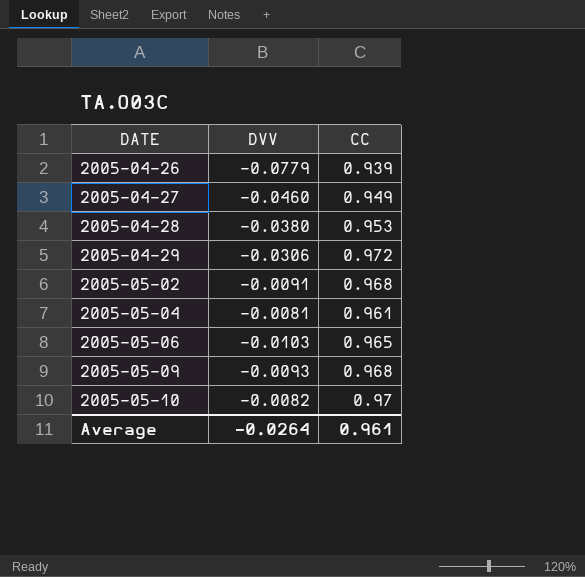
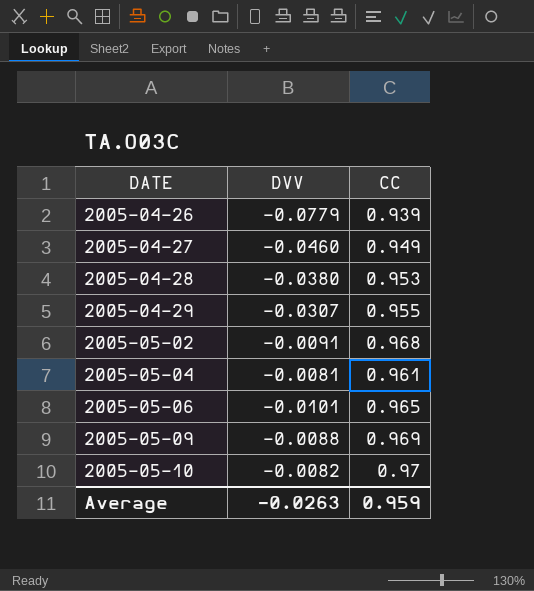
2005-04-29 | DVV: -0.0306 -> -0.0307
2005-04-29 | CC: 0.972 -> 0.955
2005-05-06 | DVV: -0.0103 -> -0.0101
2005-05-09 | DVV: -0.0093 -> -0.0088
2005-05-09 | CC: 0.968 -> 0.969
Average | DVV: -0.0264 -> -0.0263
Average | CC: 0.961 -> 0.959

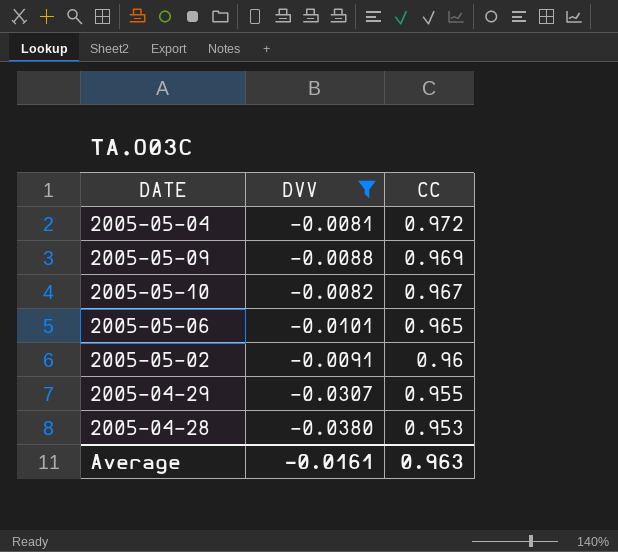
filter: none -> DVV >= -0.0380
row order: DATE ascending -> CC descending
2005-05-04 | CC: 0.961 -> 0.972
2005-05-10 | CC: 0.97 -> 0.967
2005-05-02 | CC: 0.968 -> 0.96
Average | DVV: -0.0263 -> -0.0161
Average | CC: 0.959 -> 0.963

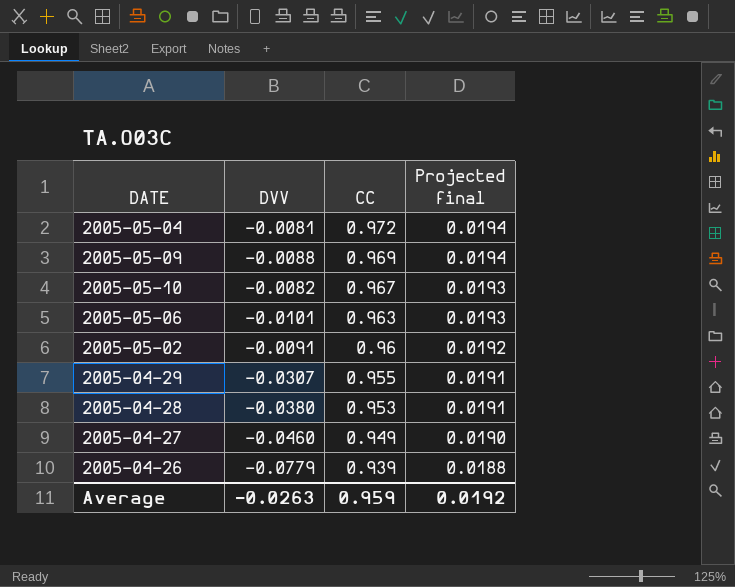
filter: DVV >= -0.0380 -> none
column Projected final | formula: none -> [CC] * 0.02
2005-05-06 | CC: 0.965 -> 0.963
Average | DVV: -0.0161 -> -0.0263
Average | CC: 0.963 -> 0.959

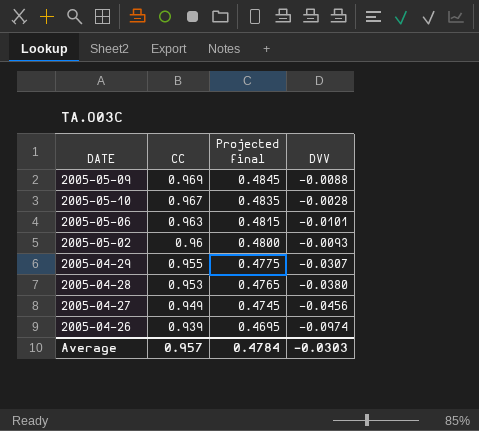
column Projected final | formula: [CC] * 0.02 -> [CC] * 0.5
column DVV | position: 2 -> 4
row 2005-05-04: -0.0081 | 0.972 | 0.0194 -> none
2005-05-10 | DVV: -0.0082 -> -0.0028
2005-05-02 | DVV: -0.0091 -> -0.0093
2005-04-27 | DVV: -0.0460 -> -0.0456
2005-04-26 | DVV: -0.0779 -> -0.0974
Average | CC: 0.959 -> 0.957
Average | Projected final: 0.0192 -> 0.4784
Average | DVV: -0.0263 -> -0.0303

